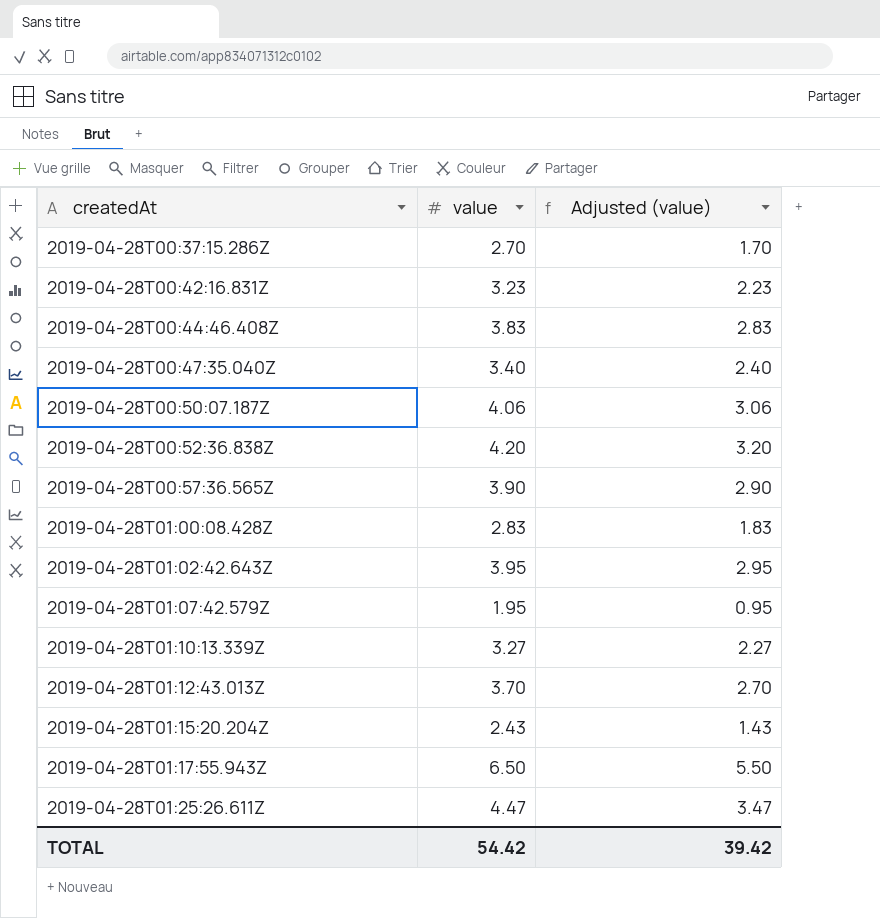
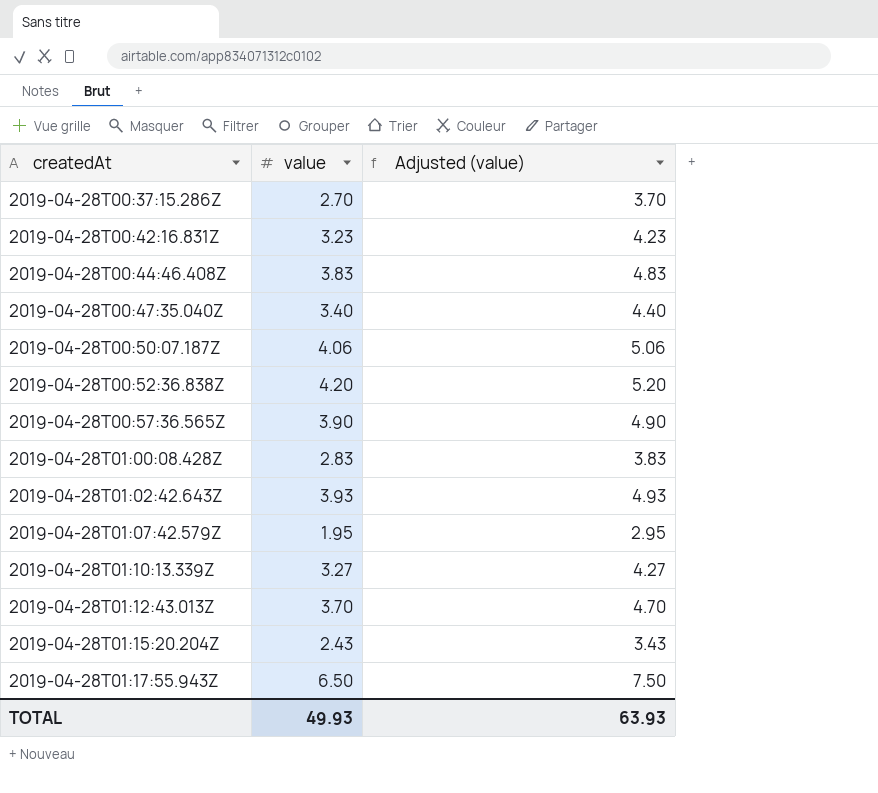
column Adjusted (value) | formula: [value] - 1 -> [value] + 1
row 2019-04-28T01:25:26.611Z: 4.47 | 3.47 -> none
2019-04-28T01:02:42.643Z | value: 3.95 -> 3.93
TOTAL | value: 54.42 -> 49.93
TOTAL | Adjusted (value): 39.42 -> 63.93

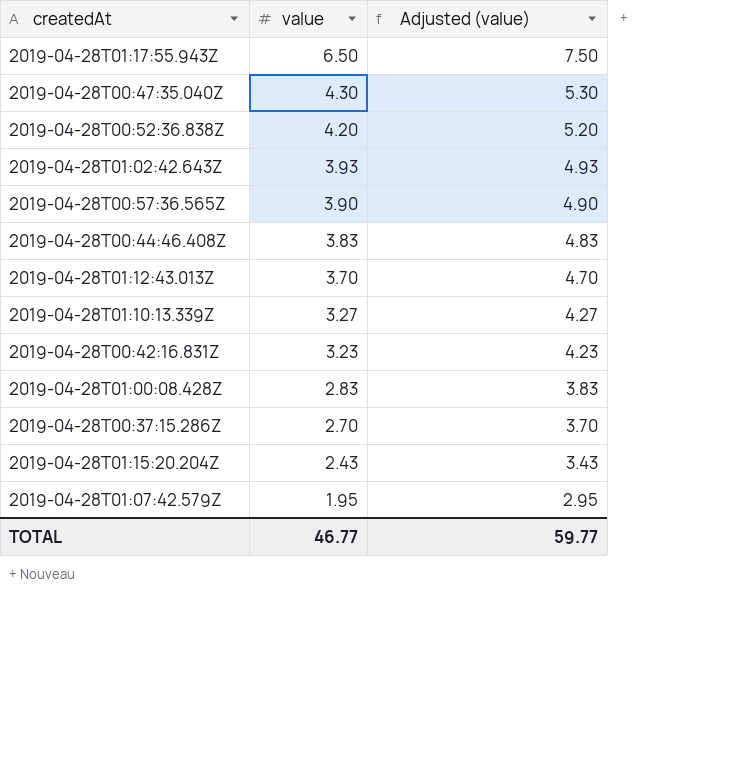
row order: createdAt ascending -> value descending
row 2019-04-28T00:50:07.187Z: 4.06 | 5.06 -> none
2019-04-28T00:47:35.040Z | value: 3.40 -> 4.30
2019-04-28T00:47:35.040Z | Adjusted (value): 4.40 -> 5.30
TOTAL | value: 49.93 -> 46.77
TOTAL | Adjusted (value): 63.93 -> 59.77

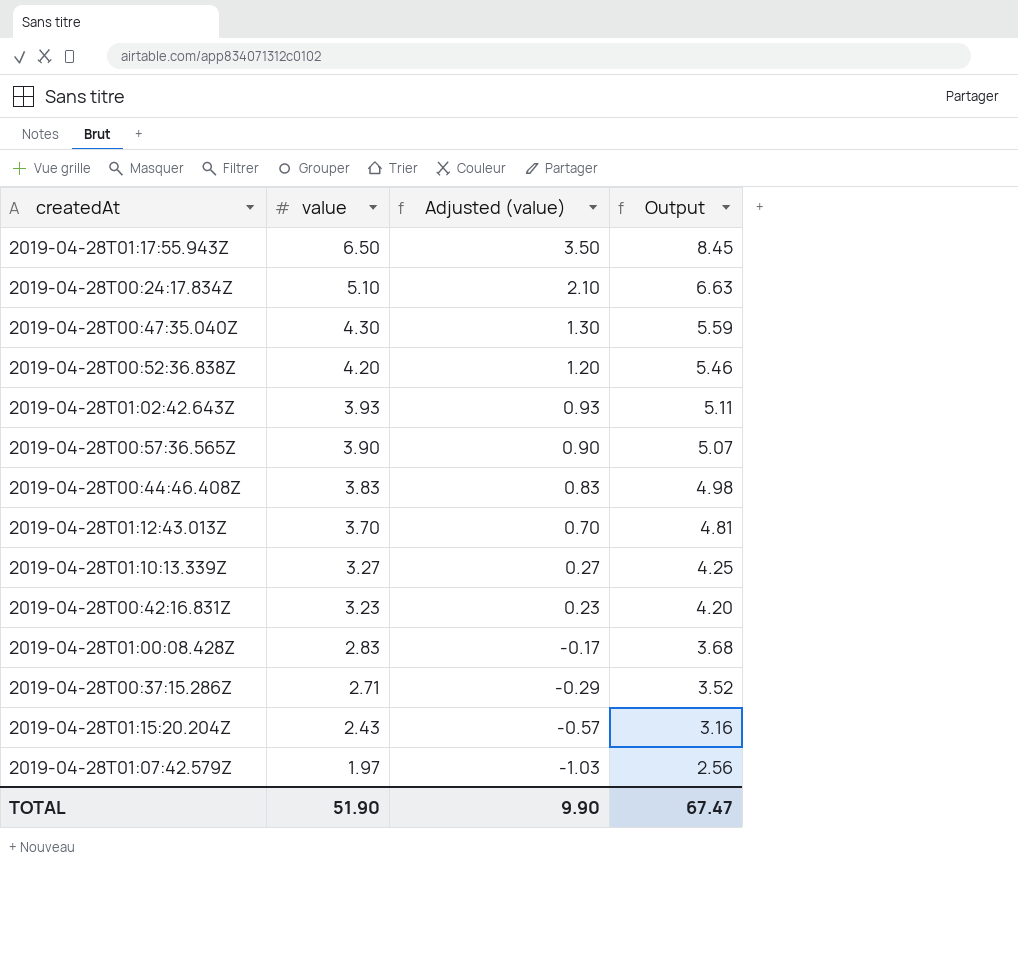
column Adjusted (value) | formula: [value] + 1 -> [value] - 3
column Output | formula: none -> [value] * 1.3
row 2019-04-28T00:24:17.834Z: none -> 5.10 | 2.10 | 6.63
2019-04-28T00:37:15.286Z | value: 2.70 -> 2.71
2019-04-28T01:07:42.579Z | value: 1.95 -> 1.97
TOTAL | value: 46.77 -> 51.90
TOTAL | Adjusted (value): 59.77 -> 9.90

